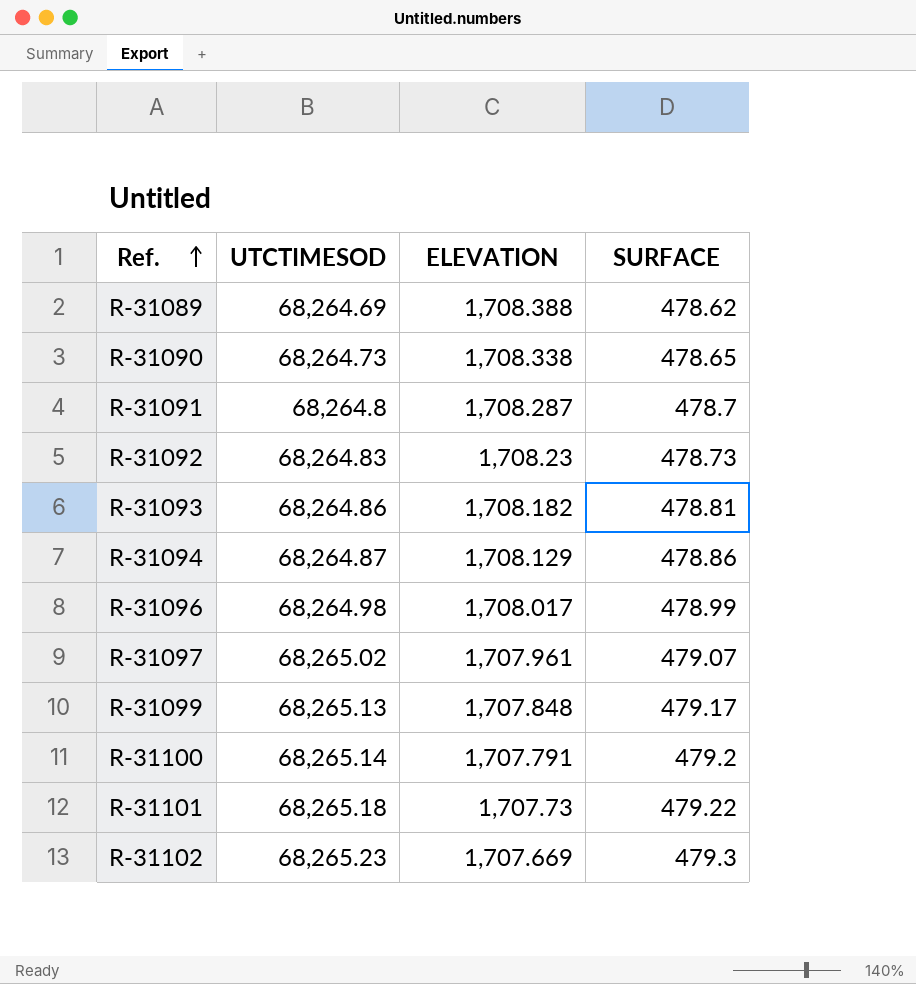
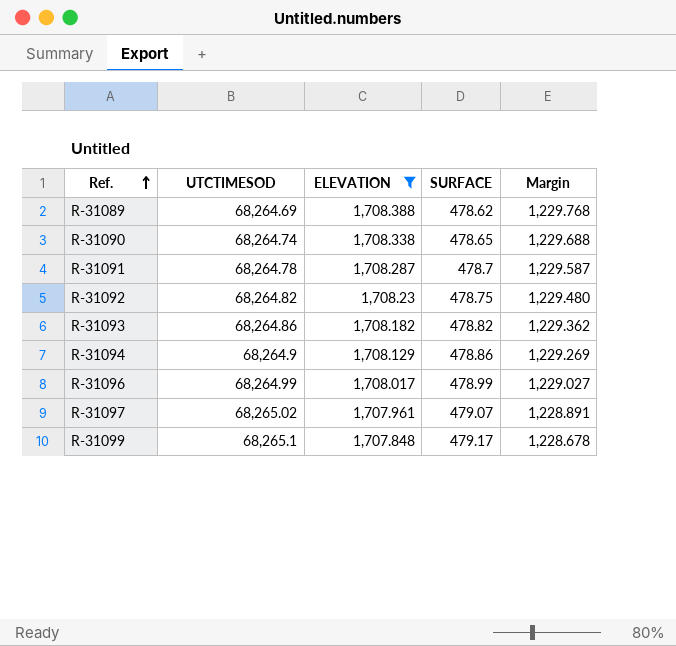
filter: none -> ELEVATION >= 1,707.848
column Margin | formula: none -> [ELEVATION] - [SURFACE]
R-31090 | UTCTIMESOD: 68,264.73 -> 68,264.74
R-31091 | UTCTIMESOD: 68,264.8 -> 68,264.78
R-31092 | UTCTIMESOD: 68,264.83 -> 68,264.82
R-31092 | SURFACE: 478.73 -> 478.75
R-31093 | SURFACE: 478.81 -> 478.82
R-31094 | UTCTIMESOD: 68,264.87 -> 68,264.9
R-31096 | UTCTIMESOD: 68,264.98 -> 68,264.99
R-31099 | UTCTIMESOD: 68,265.13 -> 68,265.1

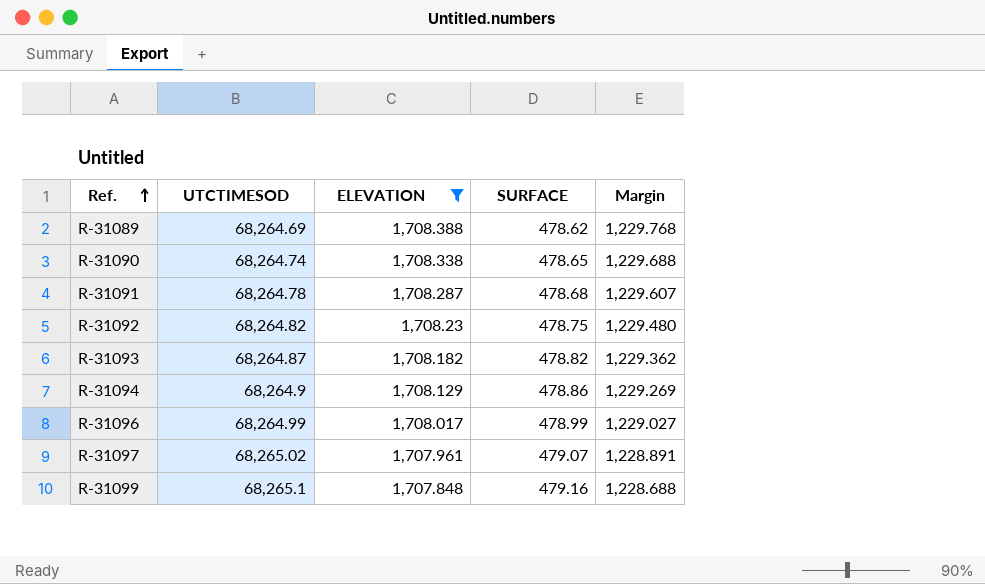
R-31091 | SURFACE: 478.7 -> 478.68
R-31091 | Margin: 1,229.587 -> 1,229.607
R-31093 | UTCTIMESOD: 68,264.86 -> 68,264.87
R-31099 | SURFACE: 479.17 -> 479.16
R-31099 | Margin: 1,228.678 -> 1,228.688

